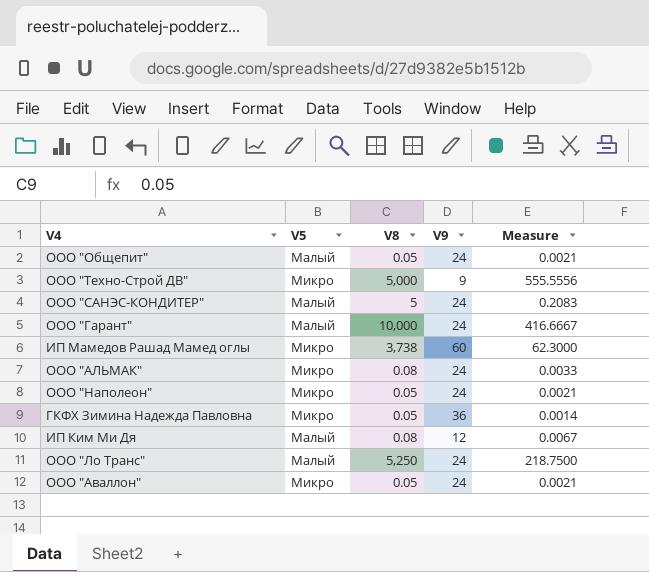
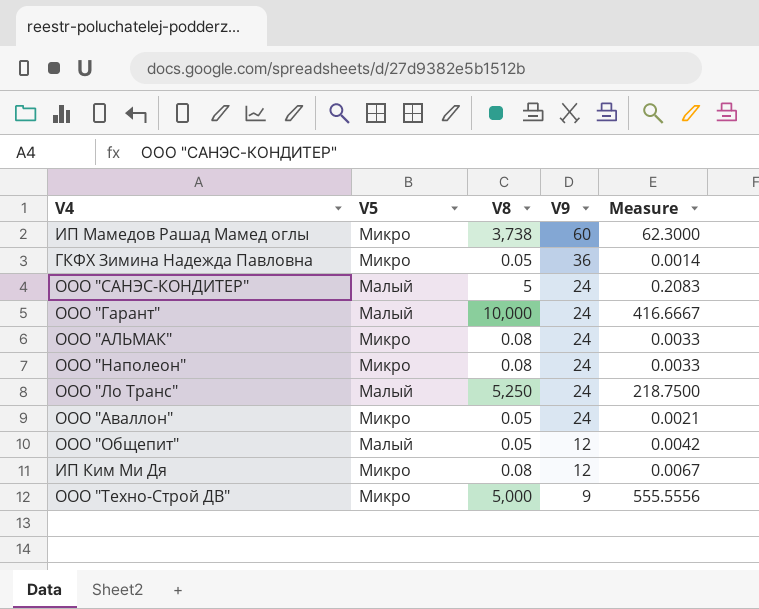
row order: none -> V9 descending
ООО "Наполеон" | V8: 0.05 -> 0.08
ООО "Наполеон" | Measure: 0.0021 -> 0.0033
ООО "Общепит" | V9: 24 -> 12
ООО "Общепит" | Measure: 0.0021 -> 0.0042
ИП Ким Ми Дя | V5: Малый -> Микро

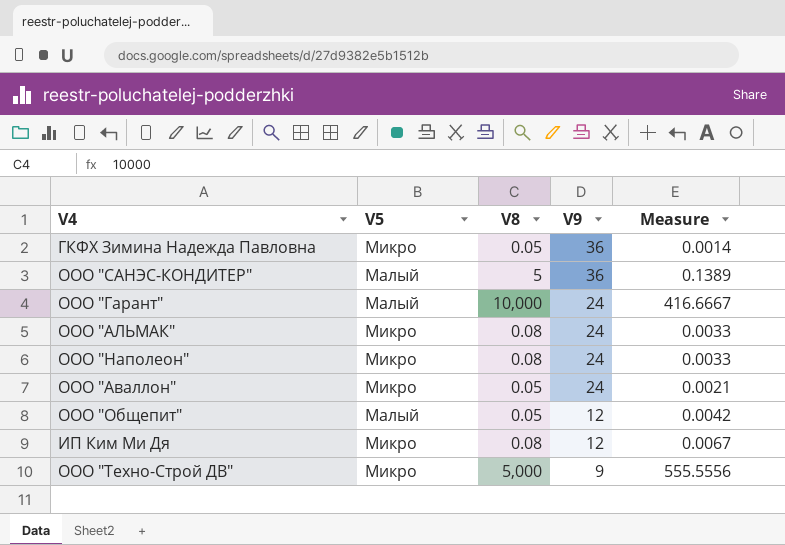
row ИП Мамедов Рашад Мамед оглы: Микро | 3,738 | 60 | 62.3000 -> none
row ООО "Ло Транс": Малый | 5,250 | 24 | 218.7500 -> none
ООО "САНЭС-КОНДИТЕР" | V9: 24 -> 36
ООО "САНЭС-КОНДИТЕР" | Measure: 0.2083 -> 0.1389

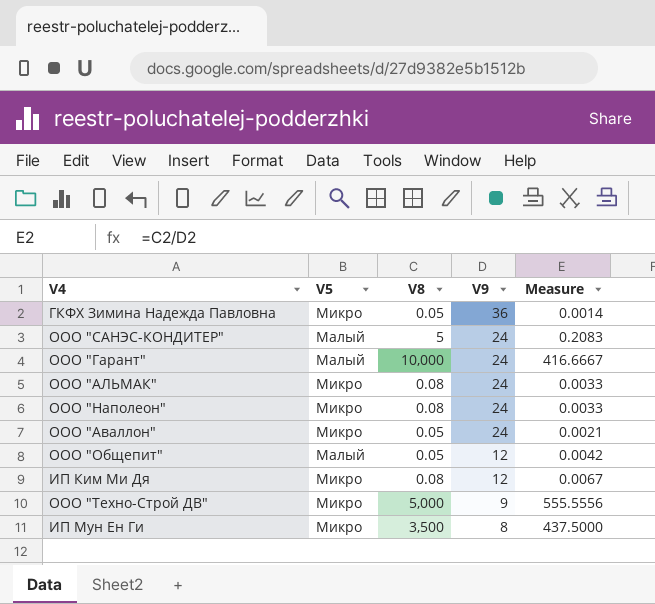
ООО "САНЭС-КОНДИТЕР" | V9: 36 -> 24
ООО "САНЭС-КОНДИТЕР" | Measure: 0.1389 -> 0.2083
row ИП Мун Ен Ги: none -> Микро | 3,500 | 8 | 437.5000

